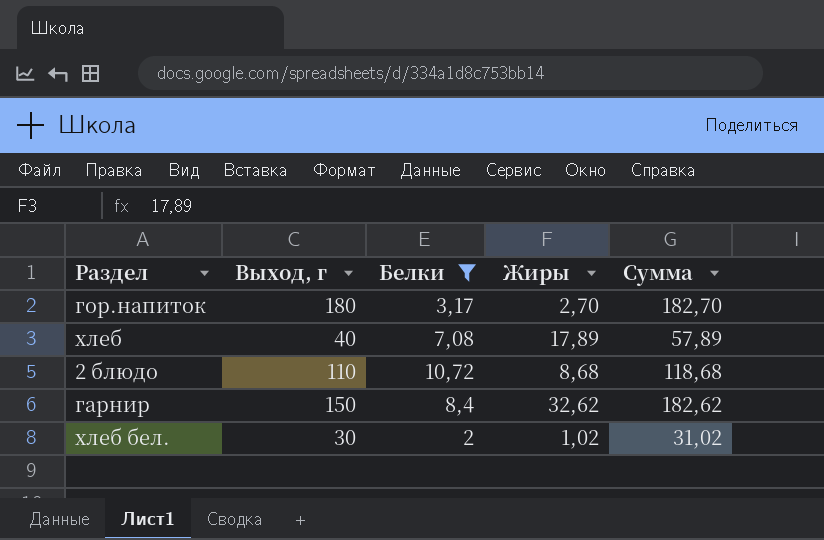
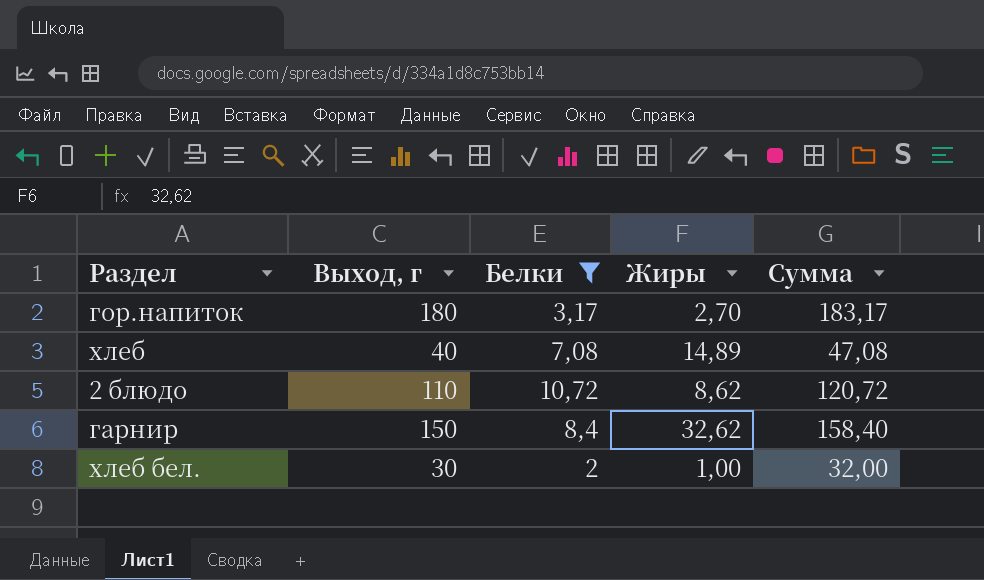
column Сумма | formula: [Выход, г] + [Жиры] -> [Выход, г] + [Белки]
хлеб | Жиры: 17,89 -> 14,89
2 блюдо | Жиры: 8,68 -> 8,62
хлеб бел. | Жиры: 1,02 -> 1,00

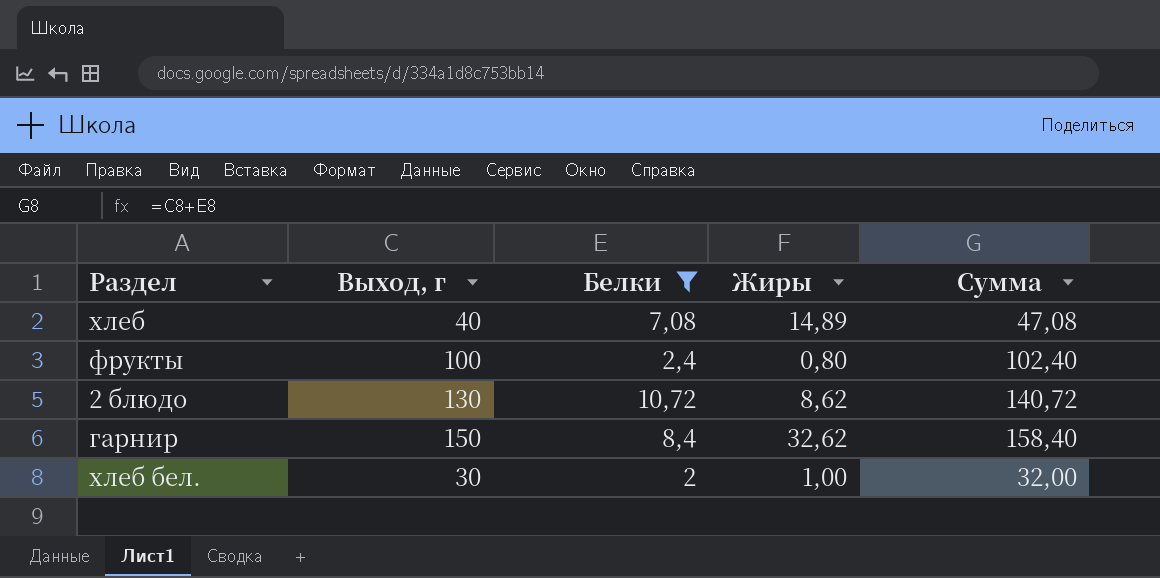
row гор.напиток: 180 | 3,17 | 2,70 | 183,17 -> none
row фрукты: none -> 100 | 2,4 | 0,80 | 102,40
2 блюдо | Выход, г: 110 -> 130
2 блюдо | Сумма: 120,72 -> 140,72

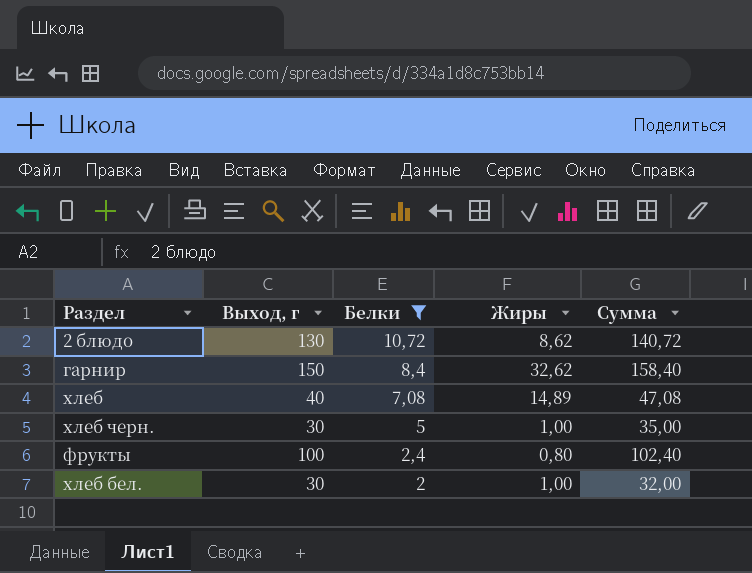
row order: none -> Белки descending
row хлеб черн.: none -> 30 | 5 | 1,00 | 35,00

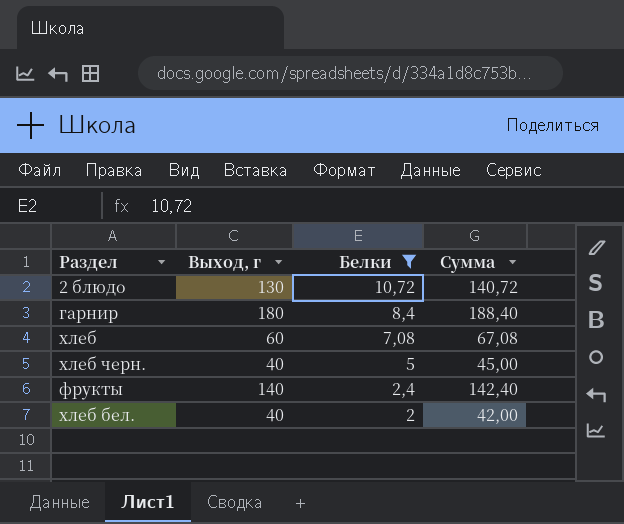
column Жиры | position: 4 -> none
гарнир | Выход, г: 150 -> 180
гарнир | Сумма: 158,40 -> 188,40
хлеб | Выход, г: 40 -> 60
хлеб | Сумма: 47,08 -> 67,08
хлеб черн. | Выход, г: 30 -> 40
хлеб черн. | Сумма: 35,00 -> 45,00
фрукты | Выход, г: 100 -> 140
фрукты | Сумма: 102,40 -> 142,40
хлеб бел. | Выход, г: 30 -> 40
хлеб бел. | Сумма: 32,00 -> 42,00

